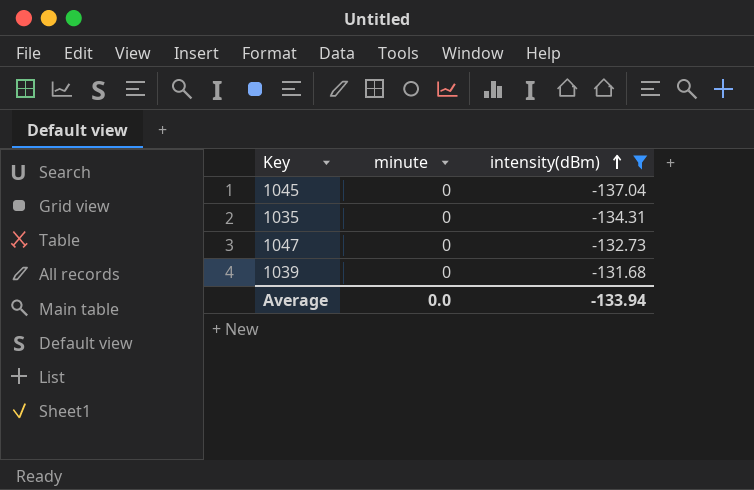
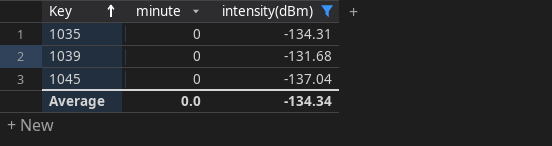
row order: intensity(dBm) ascending -> Key ascending
row 1047: 0 | -132.73 -> none
Average | intensity(dBm): -133.94 -> -134.34

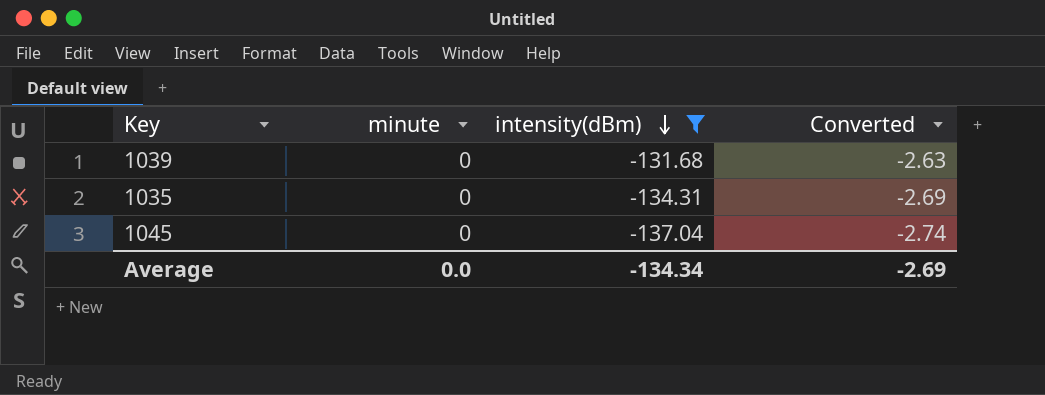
row order: Key ascending -> intensity(dBm) descending
column Converted | formula: none -> [intensity(dBm)] * 0.02

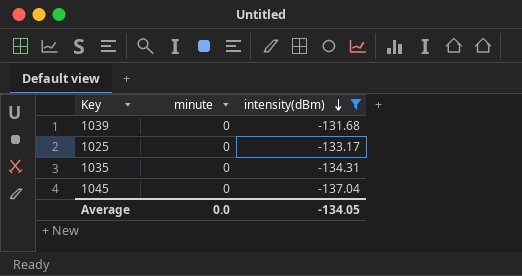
column Converted | formula: [intensity(dBm)] * 0.02 -> none
row 1025: none -> 0 | -133.17
Average | intensity(dBm): -134.34 -> -134.05

